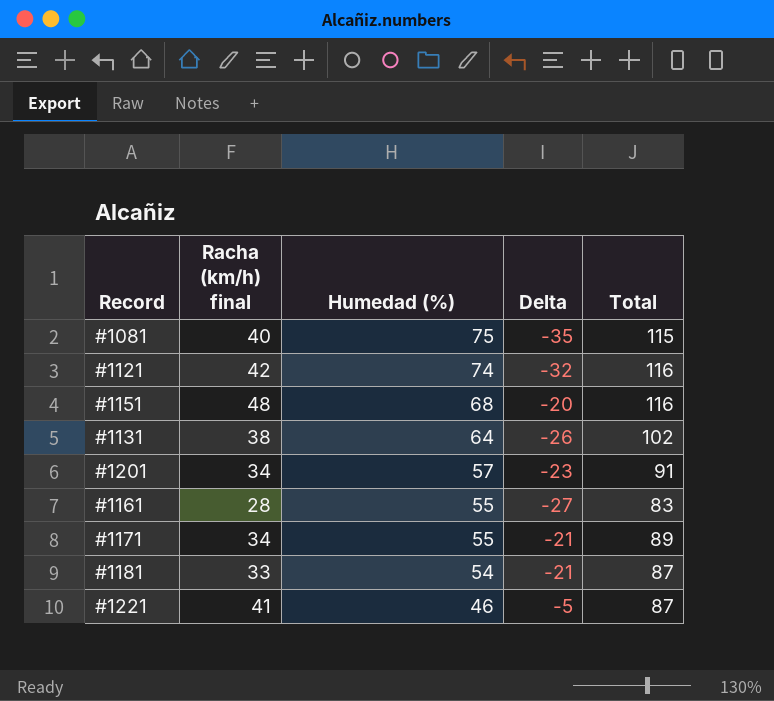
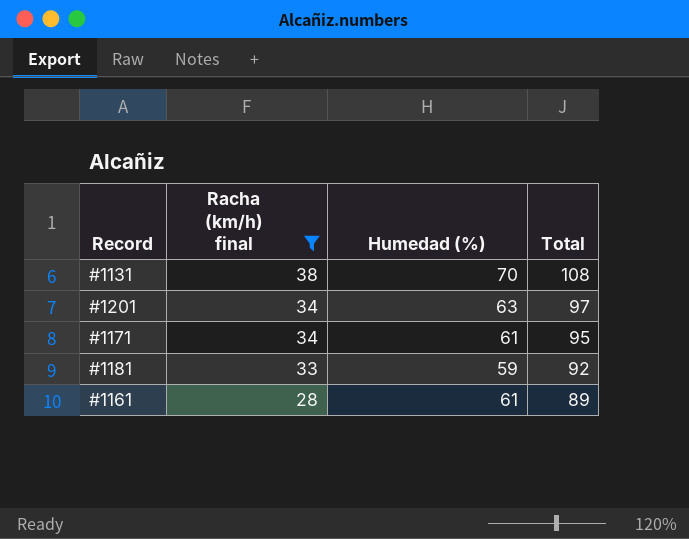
filter: none -> Racha (km/h) final <= 38
row order: Humedad (%) descending -> Racha (km/h) final descending
column Delta | formula: [Racha (km/h) final] - [Humedad (%)] -> none
#1131 | Humedad (%): 64 -> 70
#1131 | Total: 102 -> 108
#1201 | Humedad (%): 57 -> 63
#1201 | Total: 91 -> 97
#1171 | Humedad (%): 55 -> 61
#1171 | Total: 89 -> 95
#1181 | Humedad (%): 54 -> 59
#1181 | Total: 87 -> 92
#1161 | Humedad (%): 55 -> 61
#1161 | Total: 83 -> 89

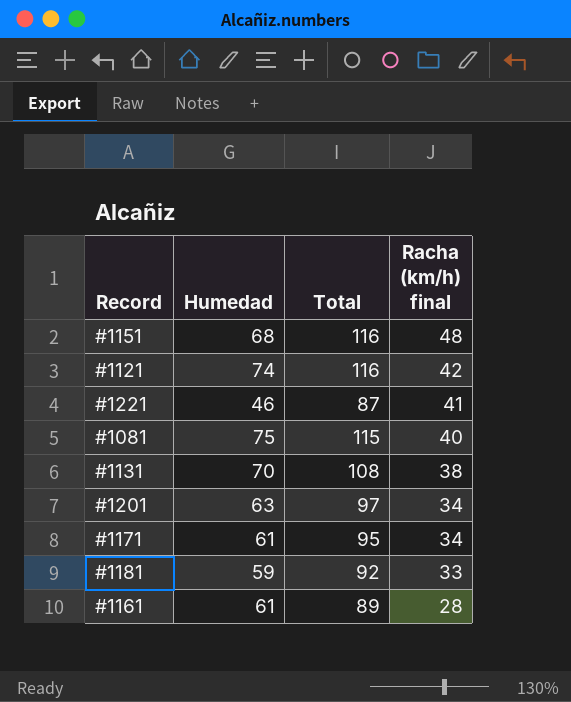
filter: Racha (km/h) final <= 38 -> none
column name: Humedad (%) -> Humedad
column Racha (km/h) final | position: 2 -> 4

